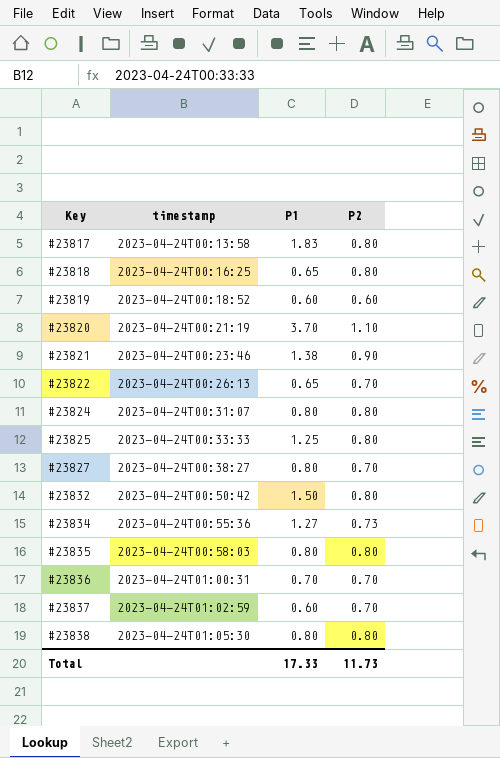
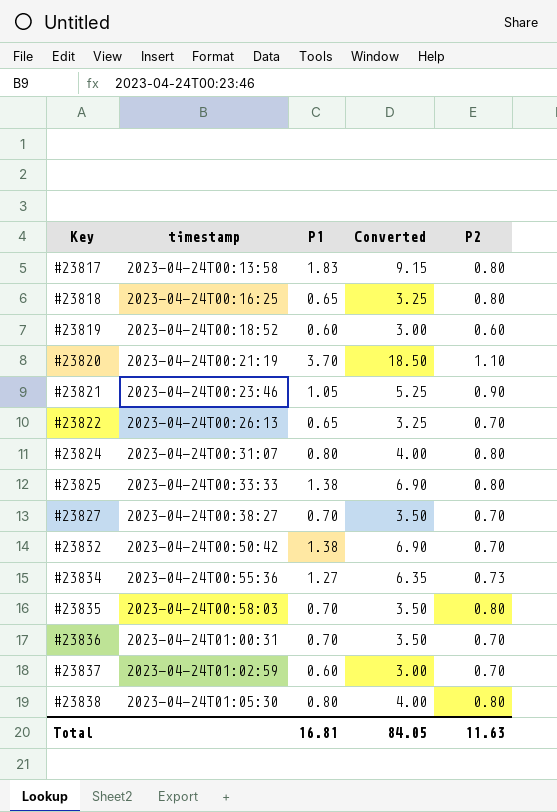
column Converted | formula: none -> [P1] * 5
#23821 | P1: 1.38 -> 1.05
#23825 | P1: 1.25 -> 1.38
#23827 | P1: 0.80 -> 0.70
#23832 | P1: 1.50 -> 1.38
#23832 | P2: 0.80 -> 0.70
#23835 | P1: 0.80 -> 0.70
Total | P1: 17.33 -> 16.81
Total | P2: 11.73 -> 11.63

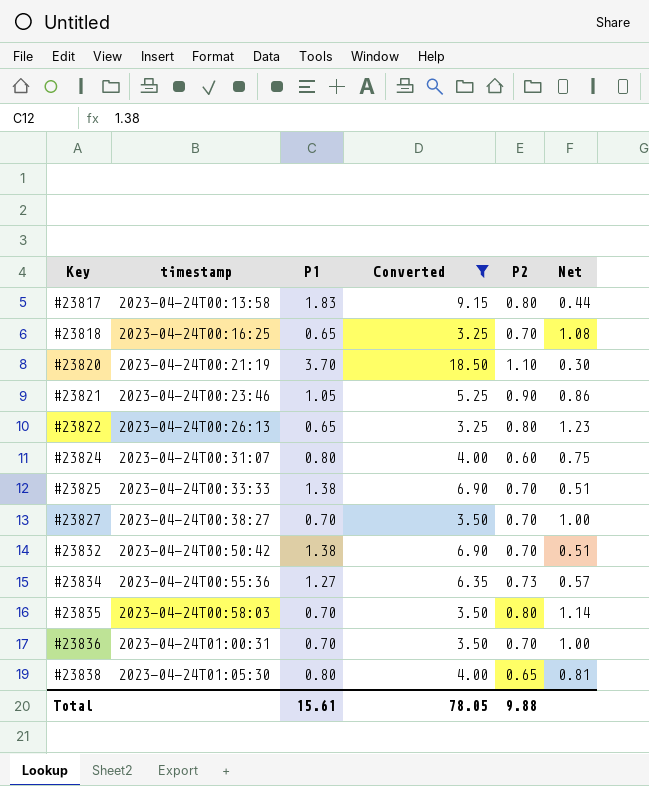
filter: none -> Converted != 3.00
column Net | formula: none -> [P2] / [P1]
#23818 | P2: 0.80 -> 0.70
#23822 | P2: 0.70 -> 0.80
#23824 | P2: 0.80 -> 0.60
#23825 | P2: 0.80 -> 0.70
#23838 | P2: 0.80 -> 0.65
Total | P1: 16.81 -> 15.61
Total | Converted: 84.05 -> 78.05
Total | P2: 11.63 -> 9.88

